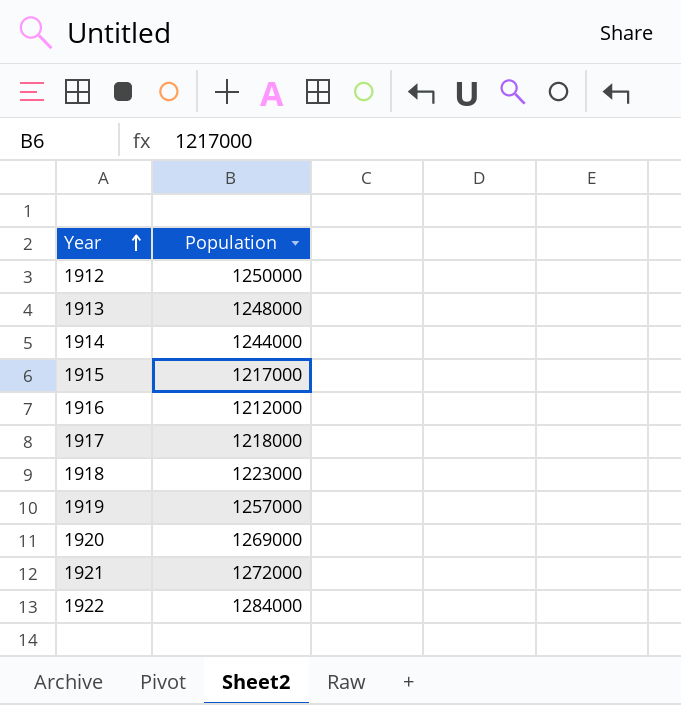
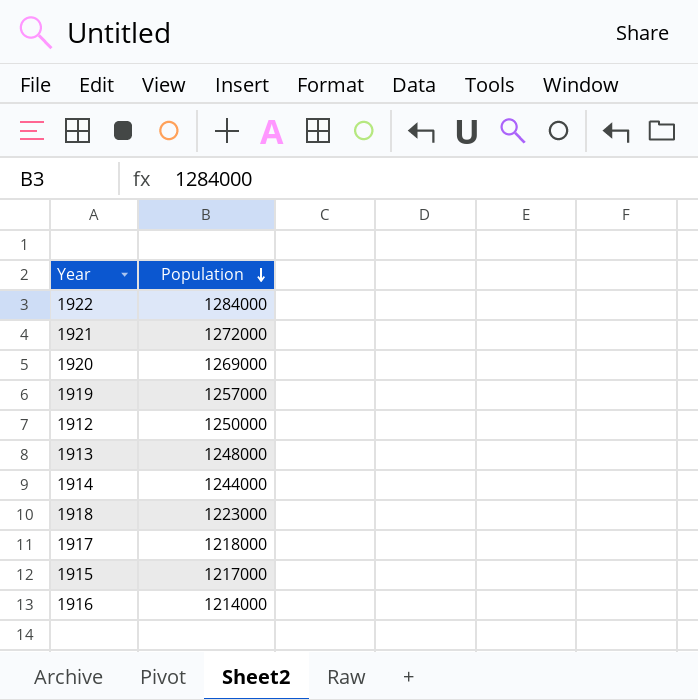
row order: Year ascending -> Population descending
1916 | Population: 1212000 -> 1214000

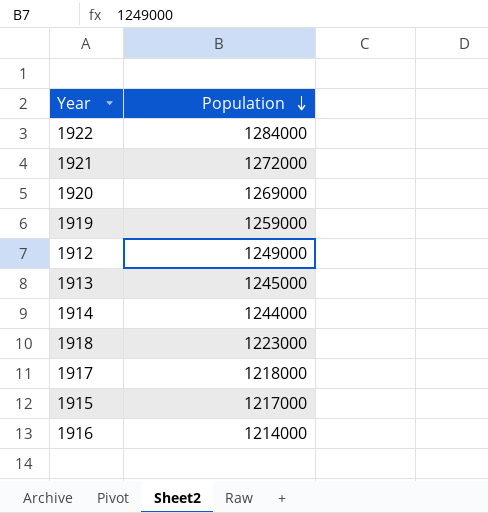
1919 | Population: 1257000 -> 1259000
1912 | Population: 1250000 -> 1249000
1913 | Population: 1248000 -> 1245000

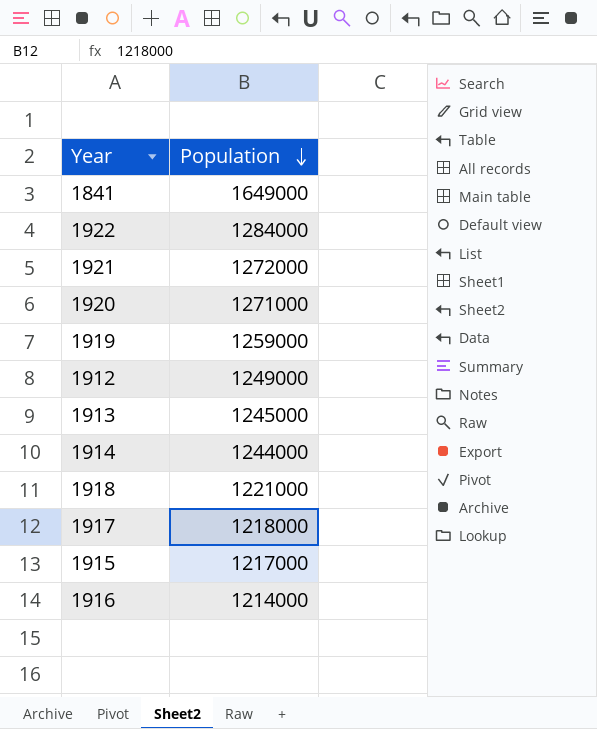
row 1841: none -> 1649000
1920 | Population: 1269000 -> 1271000
1918 | Population: 1223000 -> 1221000

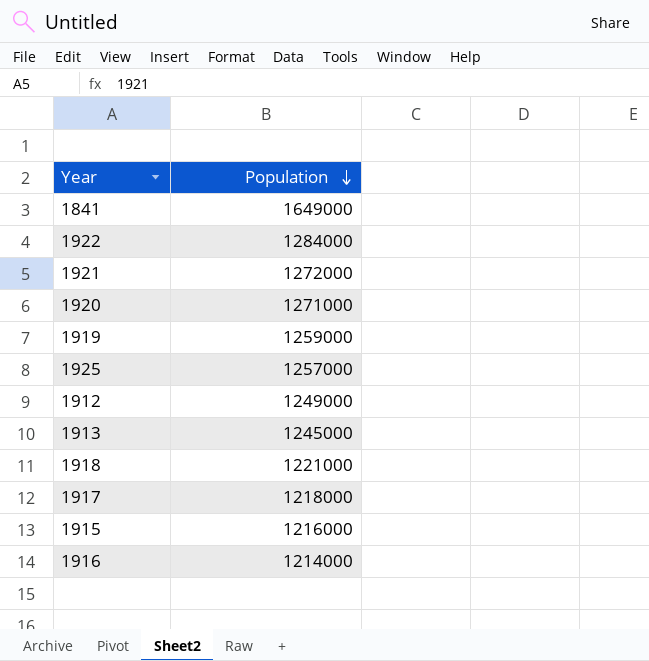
row 1914: 1244000 -> none
row 1925: none -> 1257000
1915 | Population: 1217000 -> 1216000

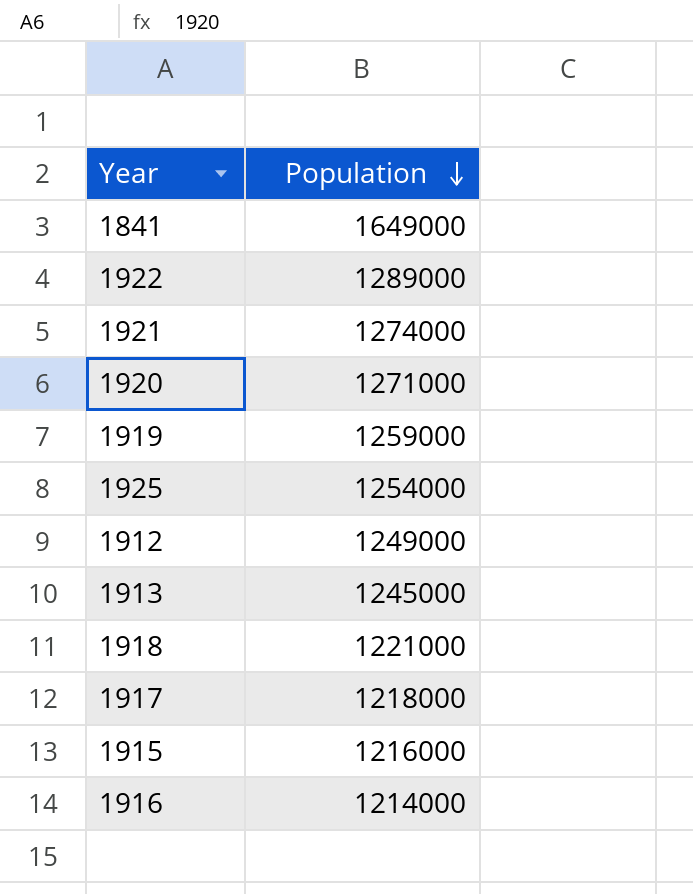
1922 | Population: 1284000 -> 1289000
1921 | Population: 1272000 -> 1274000
1925 | Population: 1257000 -> 1254000

